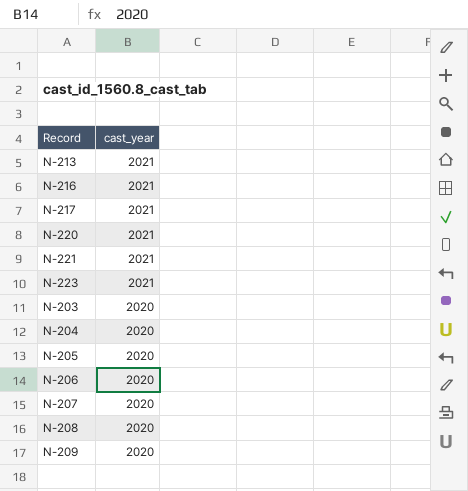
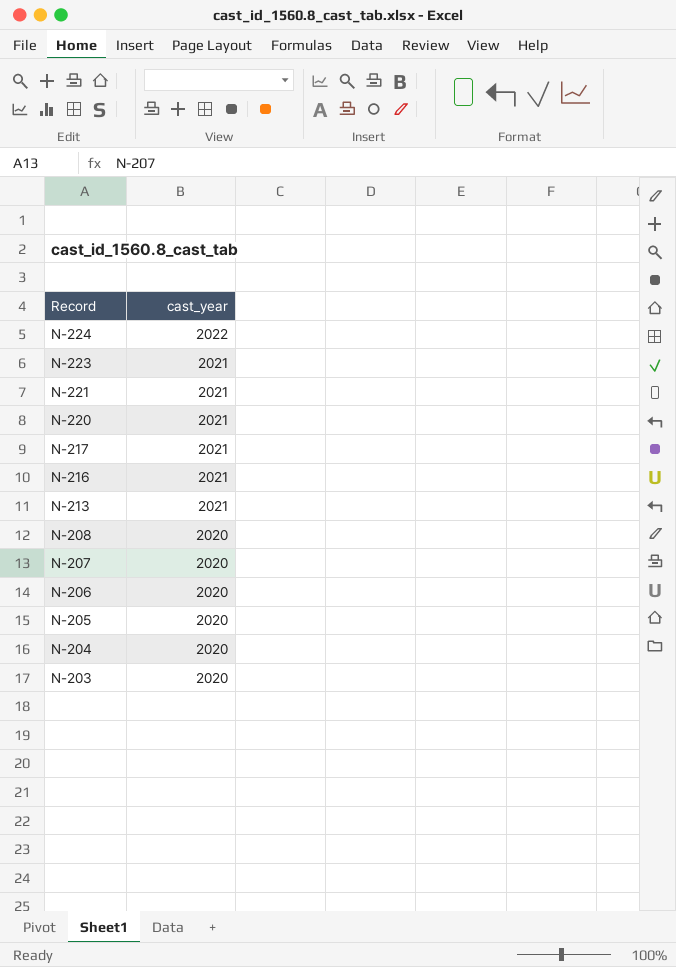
row order: cast_year descending -> Record descending
row N-209: 2020 -> none
row N-224: none -> 2022

